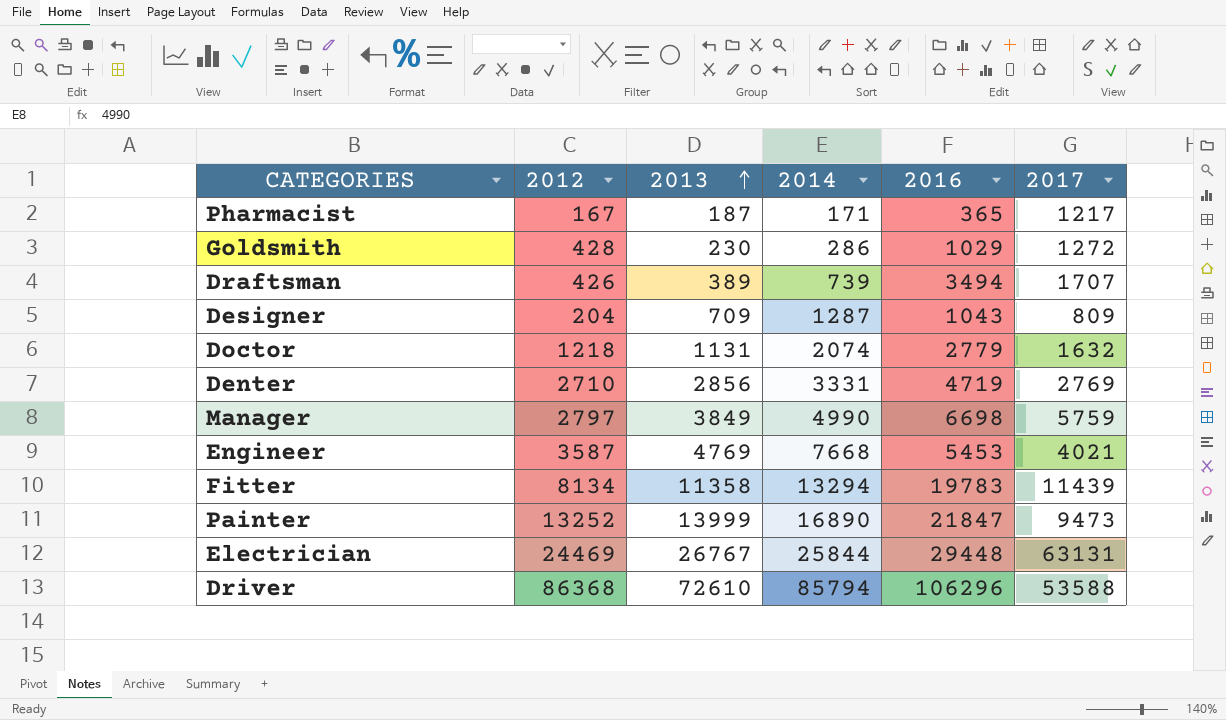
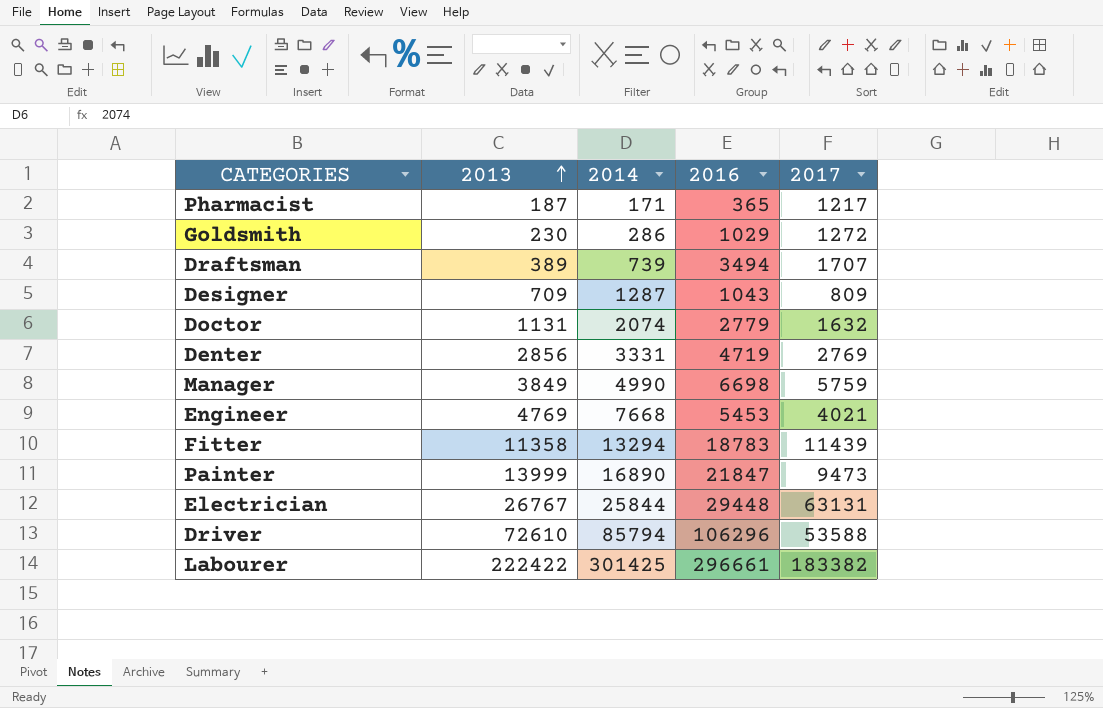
column 2012 | position: 2 -> none
Fitter | 2016: 19783 -> 18783
row Labourer: none -> 222422 | 301425 | 296661 | 183382

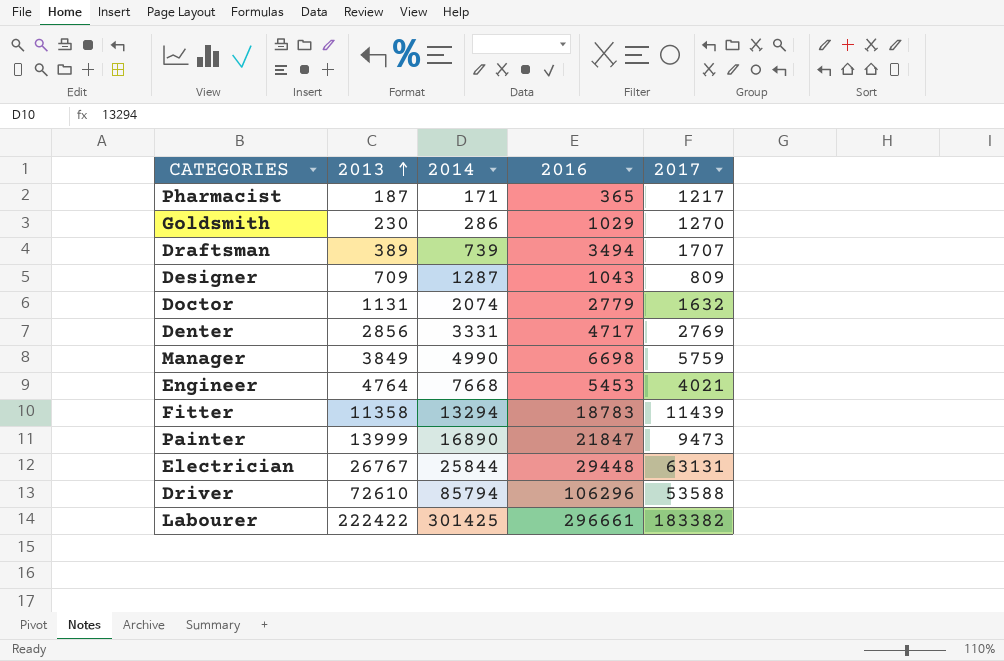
Goldsmith | 2017: 1272 -> 1270
Denter | 2016: 4719 -> 4717
Engineer | 2013: 4769 -> 4764

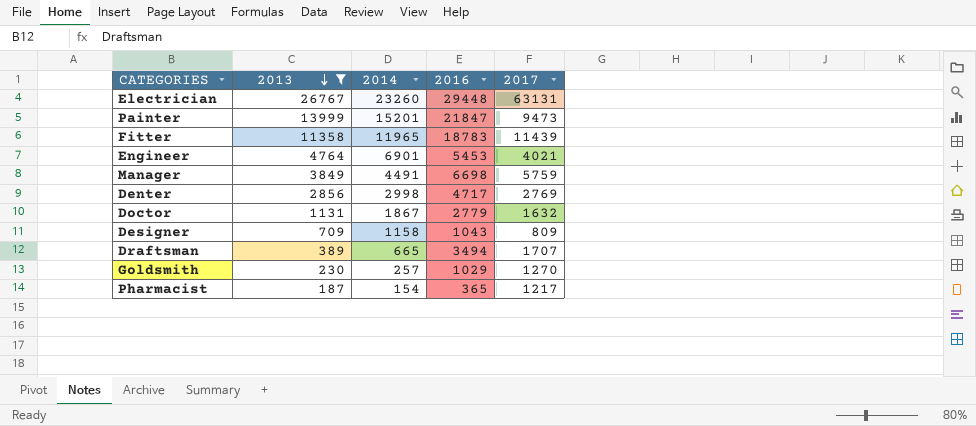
filter: none -> 2013 <= 26767
row order: 2013 ascending -> 2013 descending
Electrician | 2014: 25844 -> 23260
Painter | 2014: 16890 -> 15201
Fitter | 2014: 13294 -> 11965
Engineer | 2014: 7668 -> 6901
Manager | 2014: 4990 -> 4491
Denter | 2014: 3331 -> 2998
Doctor | 2014: 2074 -> 1867
Designer | 2014: 1287 -> 1158
Draftsman | 2014: 739 -> 665
Goldsmith | 2014: 286 -> 257
Pharmacist | 2014: 171 -> 154

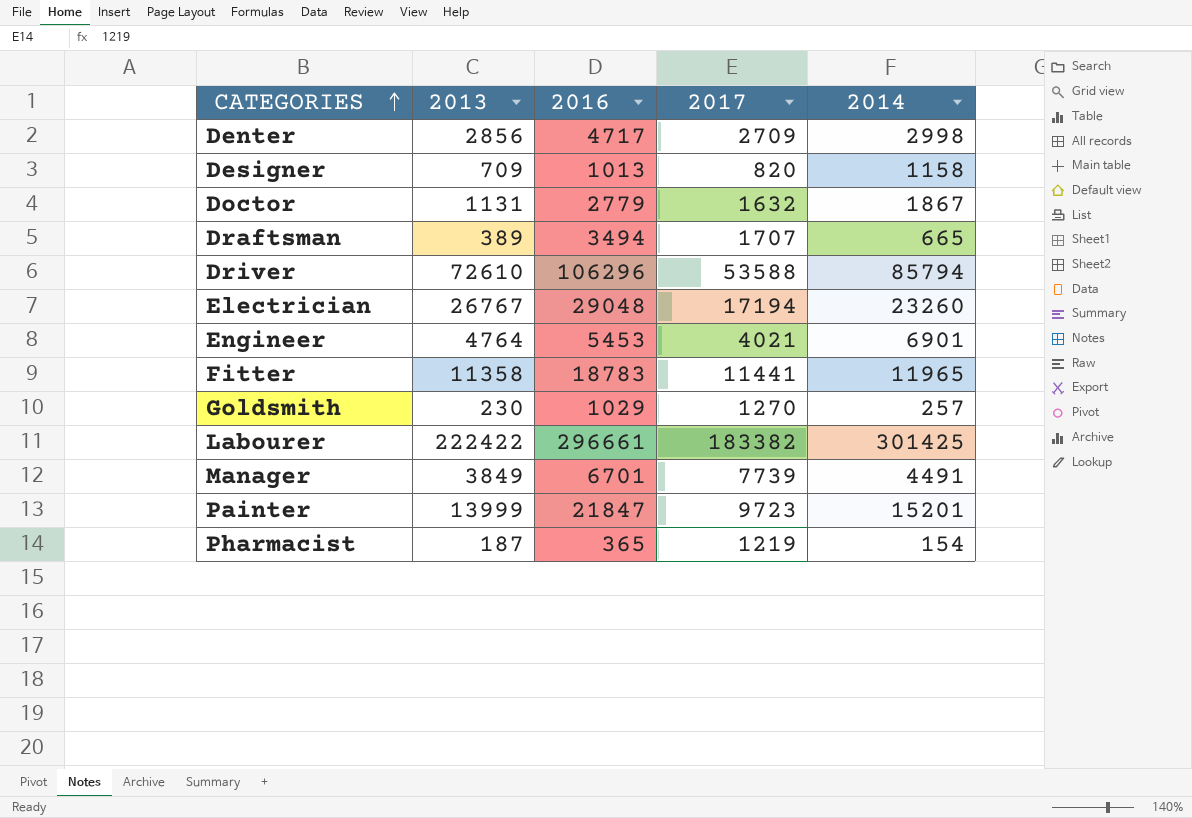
filter: 2013 <= 26767 -> none
row order: 2013 descending -> CATEGORIES ascending
column 2014 | position: 3 -> 5
Denter | 2017: 2769 -> 2709
Designer | 2016: 1043 -> 1013
Designer | 2017: 809 -> 820
Electrician | 2016: 29448 -> 29048
Electrician | 2017: 63131 -> 17194
Fitter | 2017: 11439 -> 11441
Manager | 2016: 6698 -> 6701
Manager | 2017: 5759 -> 7739
Painter | 2017: 9473 -> 9723
Pharmacist | 2017: 1217 -> 1219

